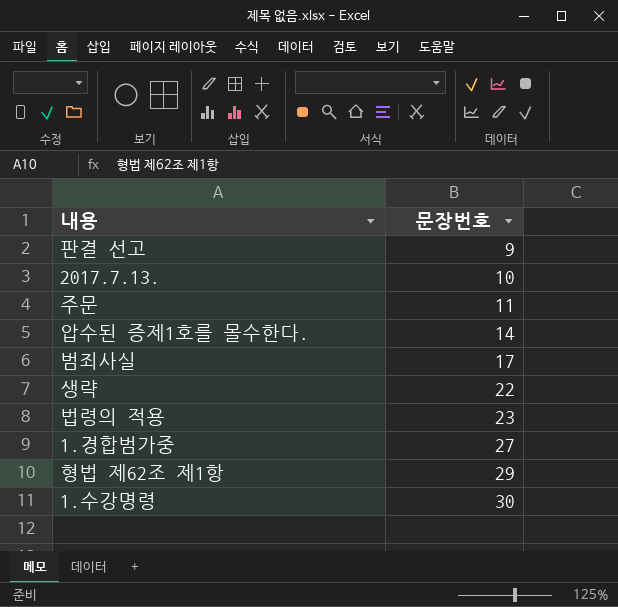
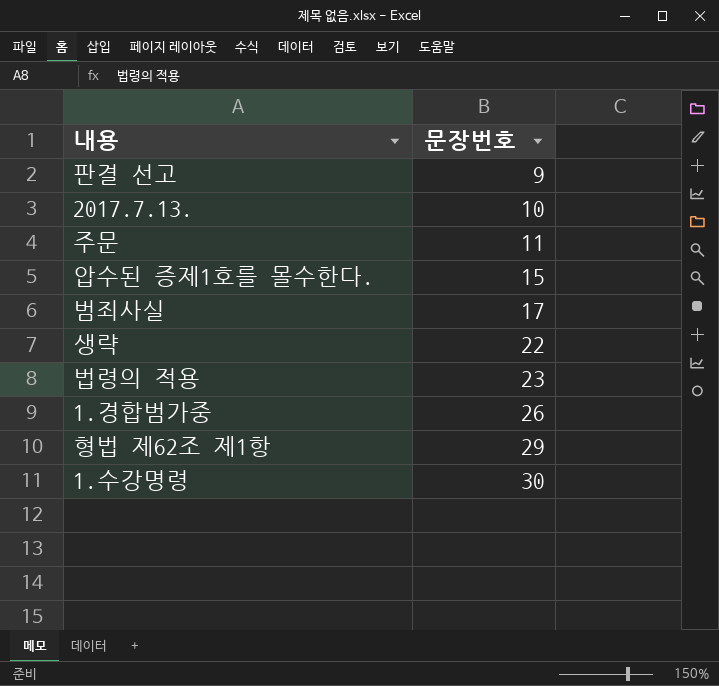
압수된 증제1호를 몰수한다. | 문장번호: 14 -> 15
1.경합범가중 | 문장번호: 27 -> 26

